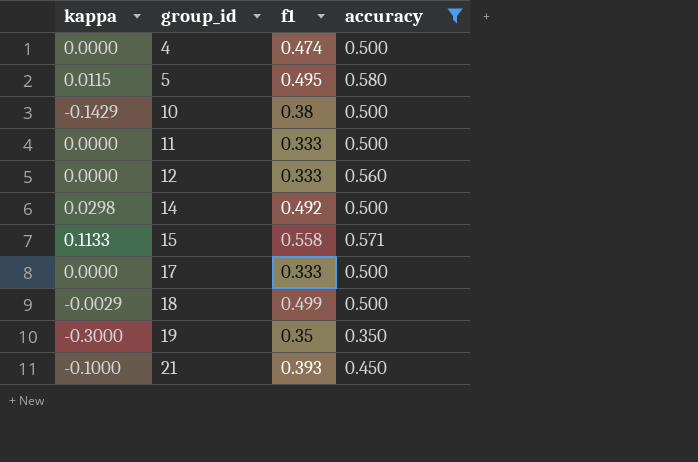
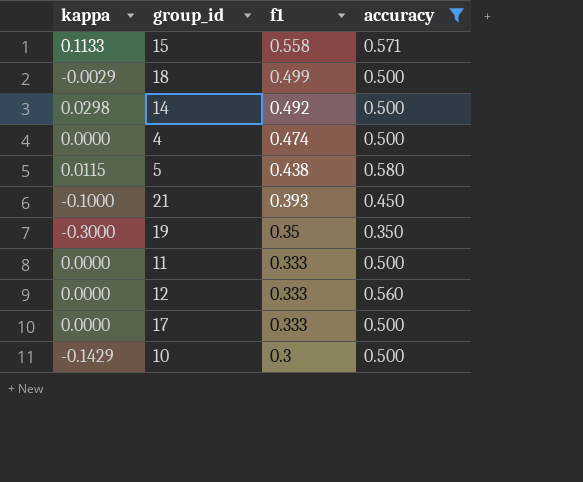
row order: group_id ascending -> f1 descending
5 | f1: 0.495 -> 0.438
10 | f1: 0.38 -> 0.3

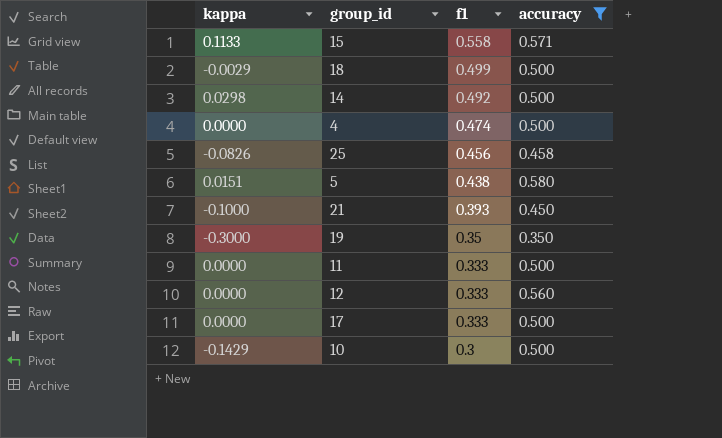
row 25: none -> -0.0826 | 0.456 | 0.458
5 | kappa: 0.0115 -> 0.0151

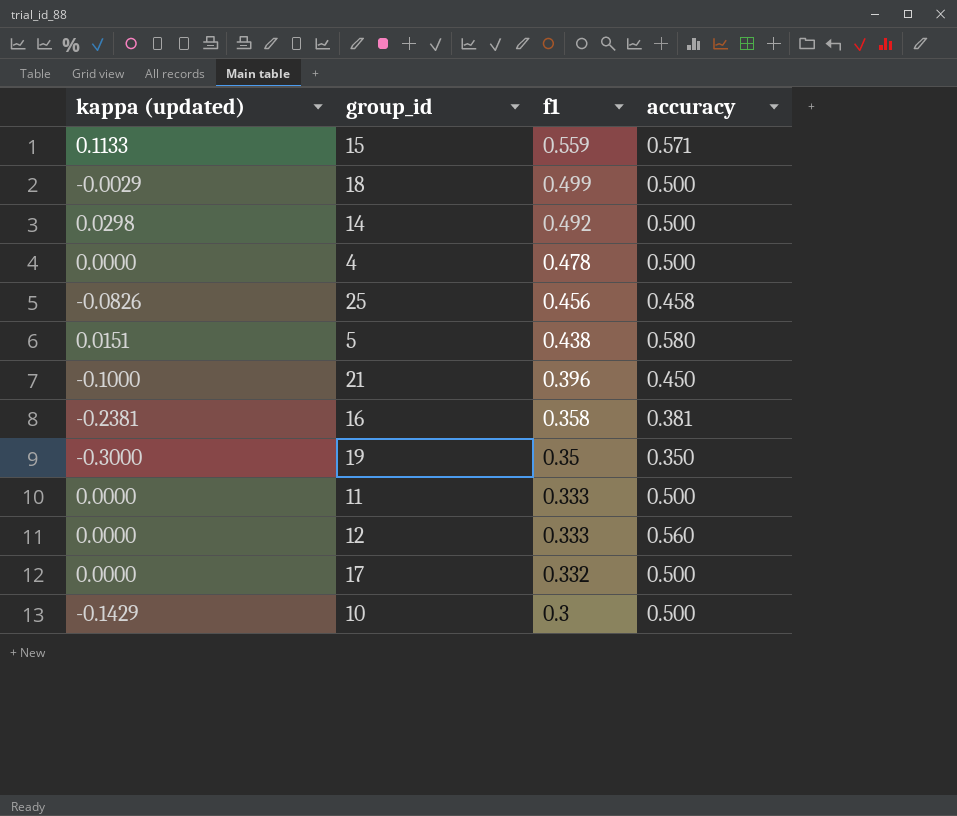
filter: accuracy != 0.381 -> none
column name: kappa -> kappa (updated)
15 | f1: 0.558 -> 0.559
4 | f1: 0.474 -> 0.478
21 | f1: 0.393 -> 0.396
17 | f1: 0.333 -> 0.332

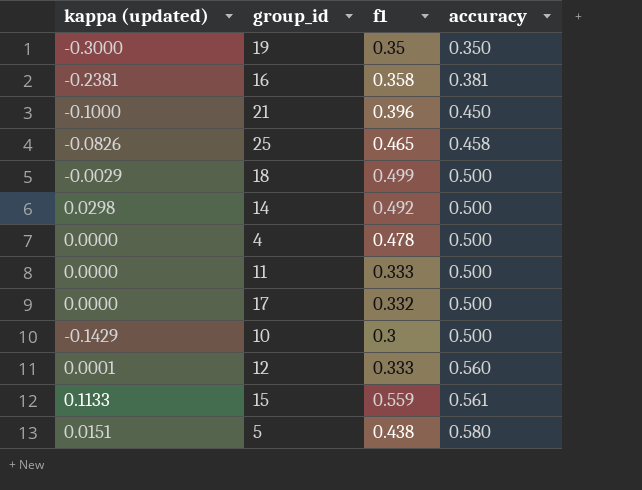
row order: f1 descending -> accuracy ascending
25 | f1: 0.456 -> 0.465
12 | kappa (updated): 0.0000 -> 0.0001
15 | accuracy: 0.571 -> 0.561

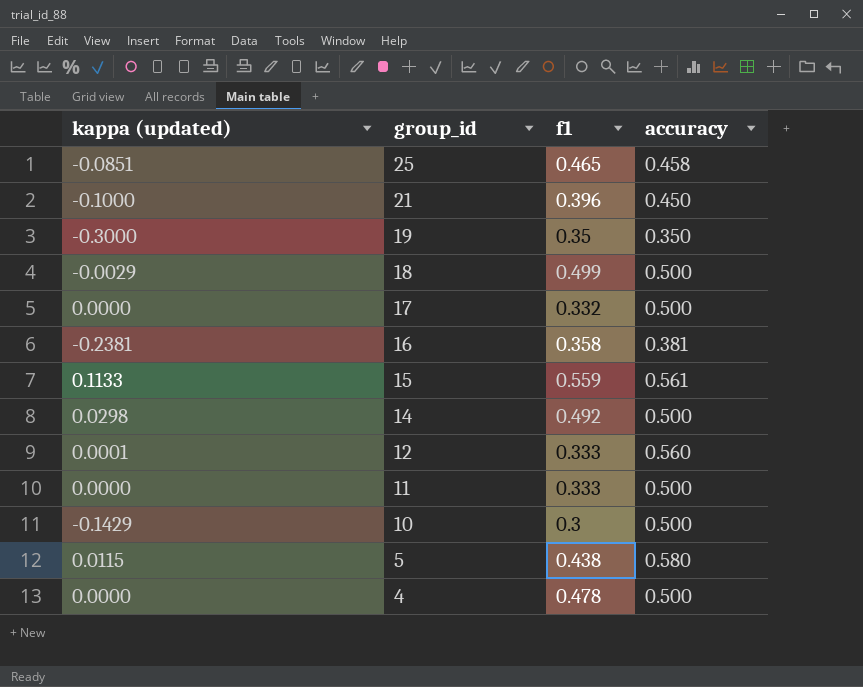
row order: accuracy ascending -> group_id descending
25 | kappa (updated): -0.0826 -> -0.0851
5 | kappa (updated): 0.0151 -> 0.0115

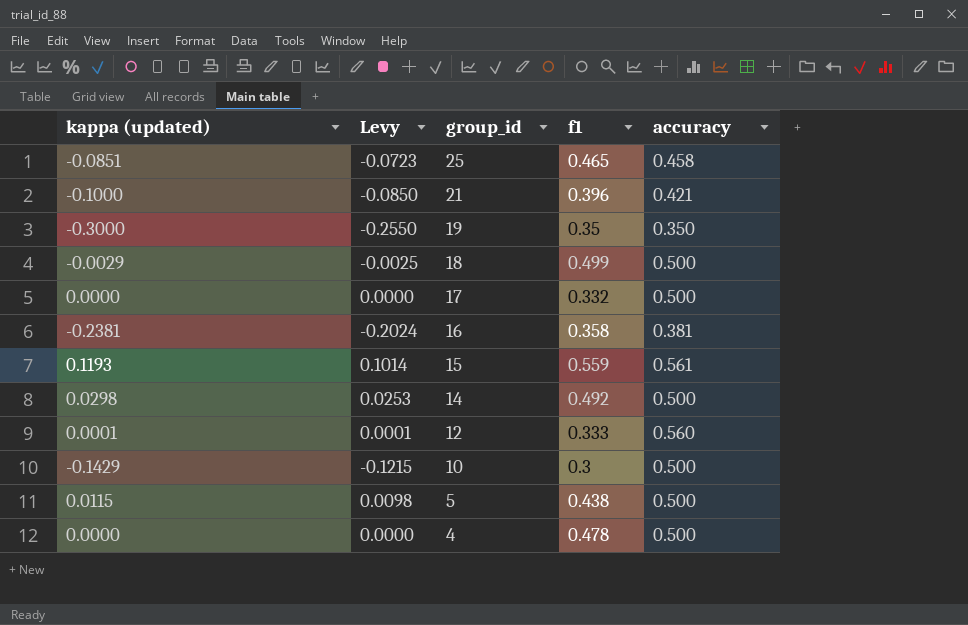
column Levy | formula: none -> [kappa (updated)] * 0.85
row 11: 0.0000 | 0.333 | 0.500 -> none
21 | accuracy: 0.450 -> 0.421
15 | kappa (updated): 0.1133 -> 0.1193
5 | accuracy: 0.580 -> 0.500

